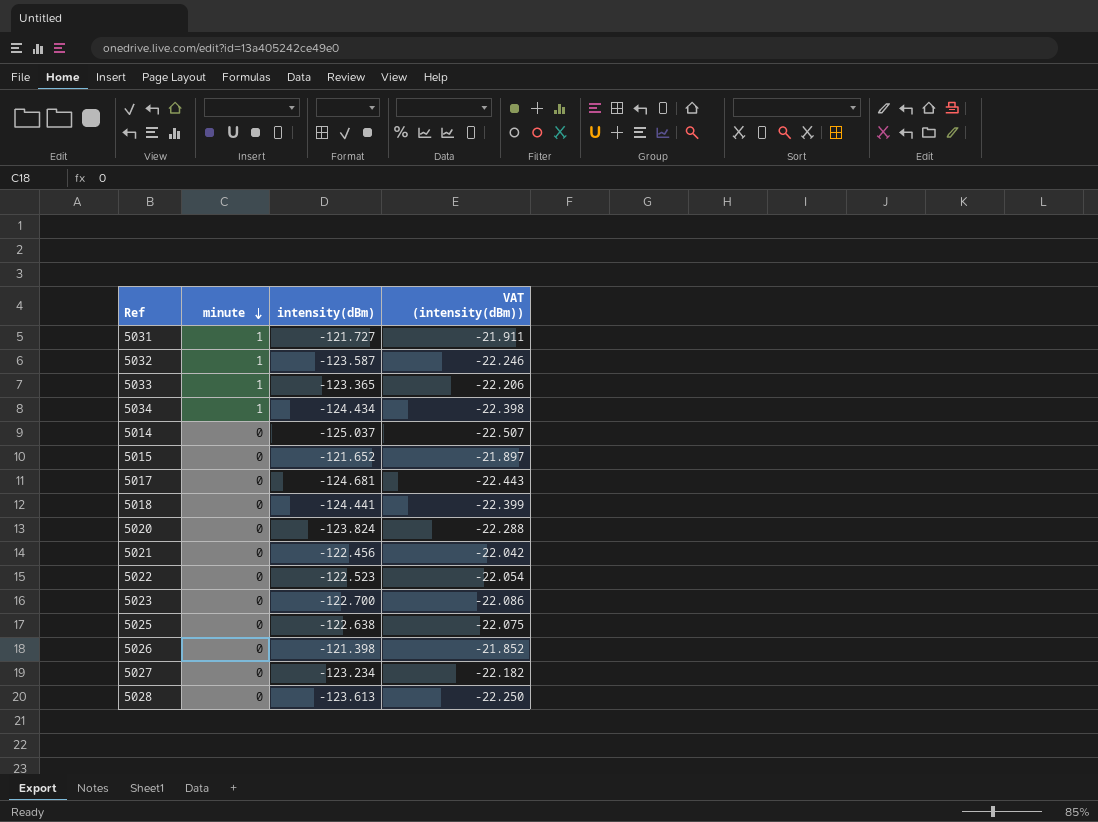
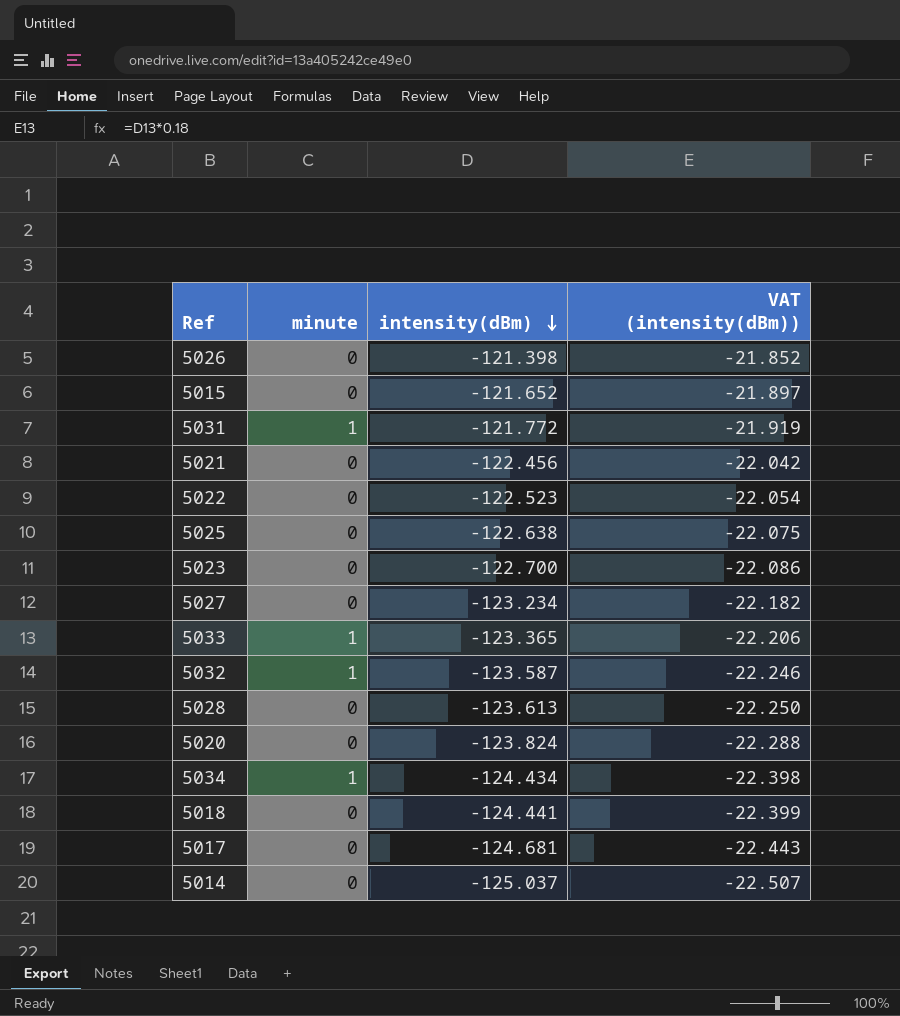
row order: minute descending -> intensity(dBm) descending
5031 | intensity(dBm): -121.727 -> -121.772
5031 | VAT (intensity(dBm)): -21.911 -> -21.919

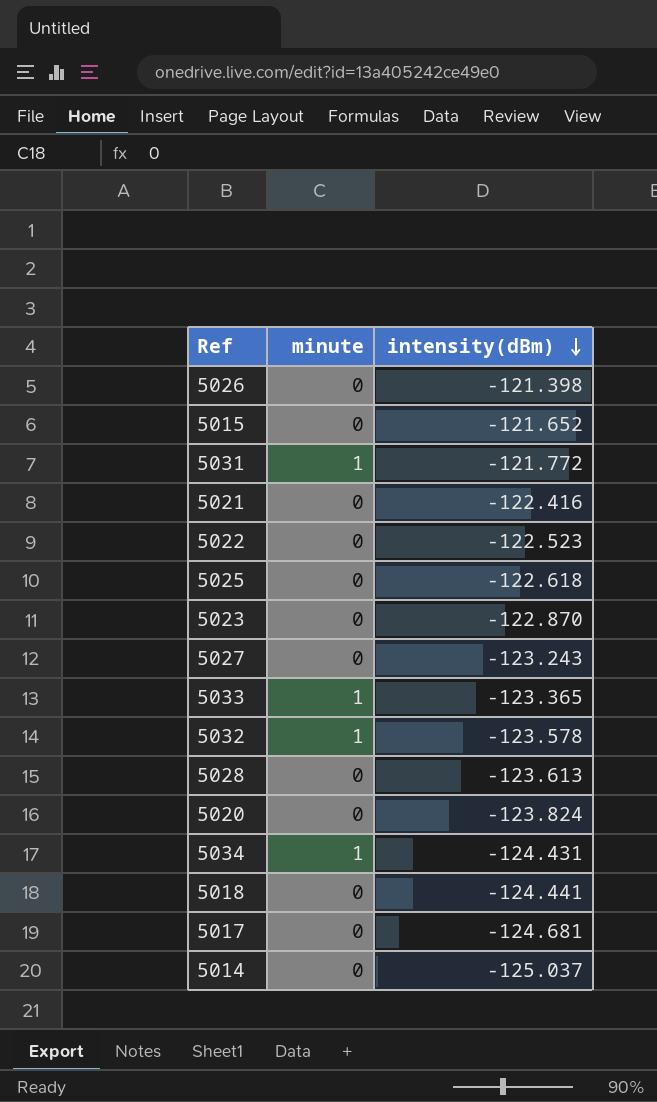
column VAT (intensity(dBm)) | formula: [intensity(dBm)] * 0.18 -> none
5021 | intensity(dBm): -122.456 -> -122.416
5025 | intensity(dBm): -122.638 -> -122.618
5023 | intensity(dBm): -122.700 -> -122.870
5027 | intensity(dBm): -123.234 -> -123.243
5032 | intensity(dBm): -123.587 -> -123.578
5034 | intensity(dBm): -124.434 -> -124.431

